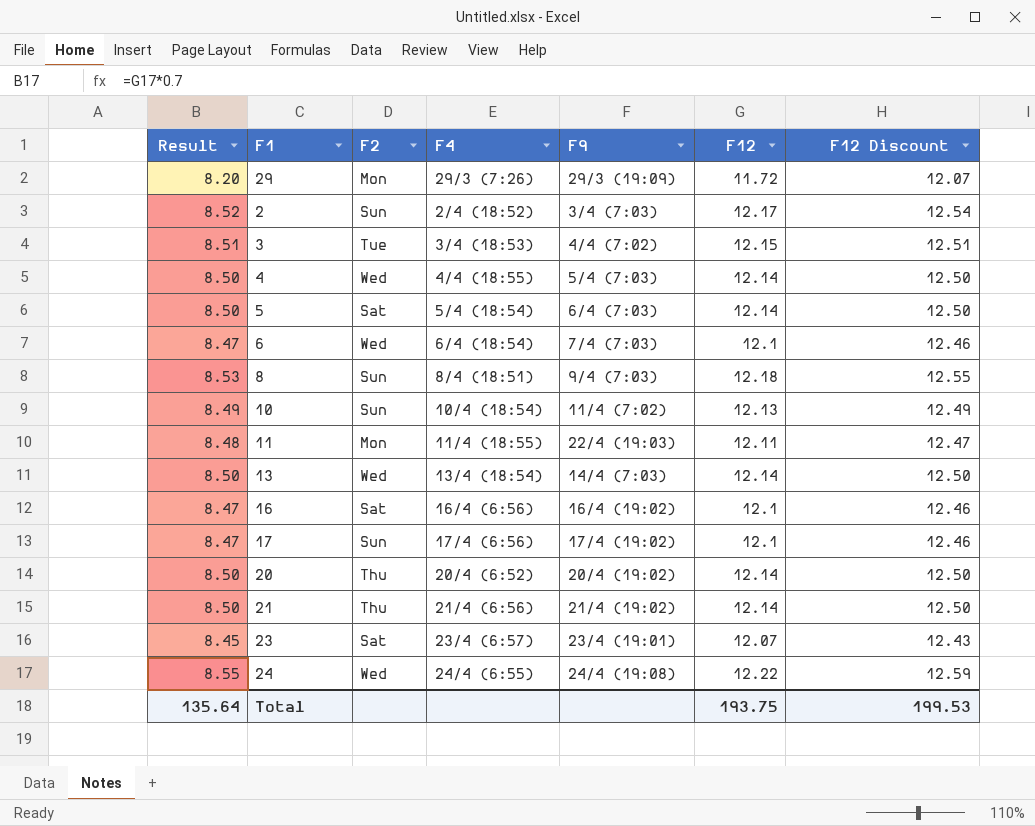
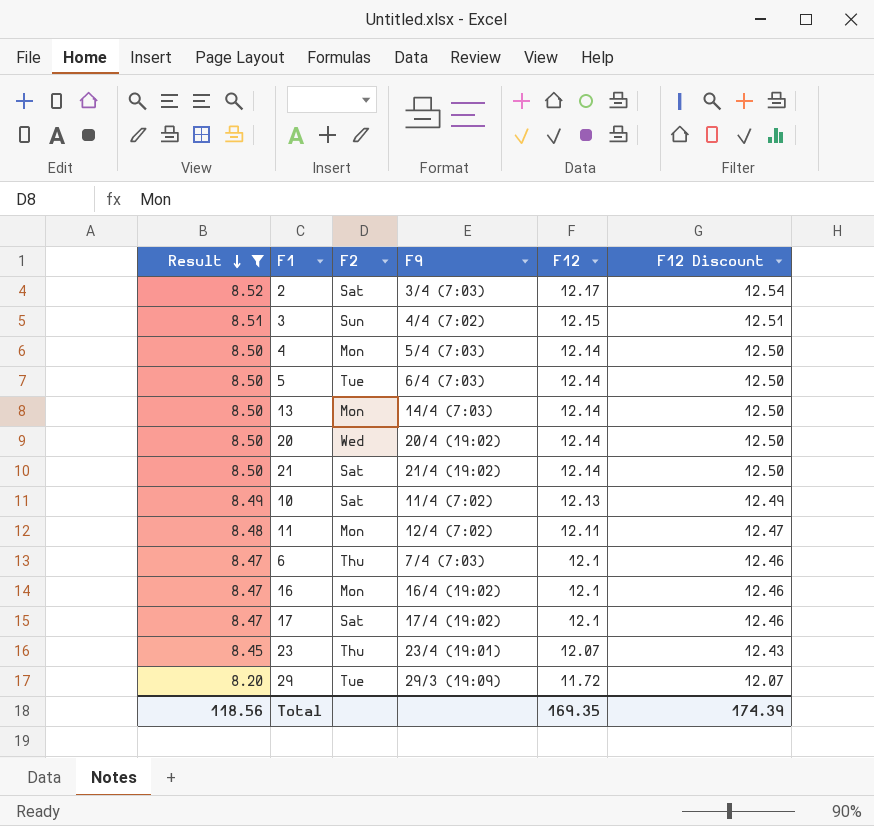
filter: none -> Result <= 8.52
row order: none -> Result descending
column F4 | position: 4 -> none
2 | F2: Sun -> Sat
3 | F2: Tue -> Sun
4 | F2: Wed -> Mon
5 | F2: Sat -> Tue
13 | F2: Wed -> Mon
20 | F2: Thu -> Wed
21 | F2: Thu -> Sat
10 | F2: Sun -> Sat
11 | F9: 22/4 (19:03) -> 12/4 (7:02)
6 | F2: Wed -> Thu
16 | F2: Sat -> Mon
17 | F2: Sun -> Sat
23 | F2: Sat -> Thu
29 | F2: Mon -> Tue
Total | Result: 135.64 -> 118.56
Total | F12: 193.75 -> 169.35
Total | F12 Discount: 199.53 -> 174.39

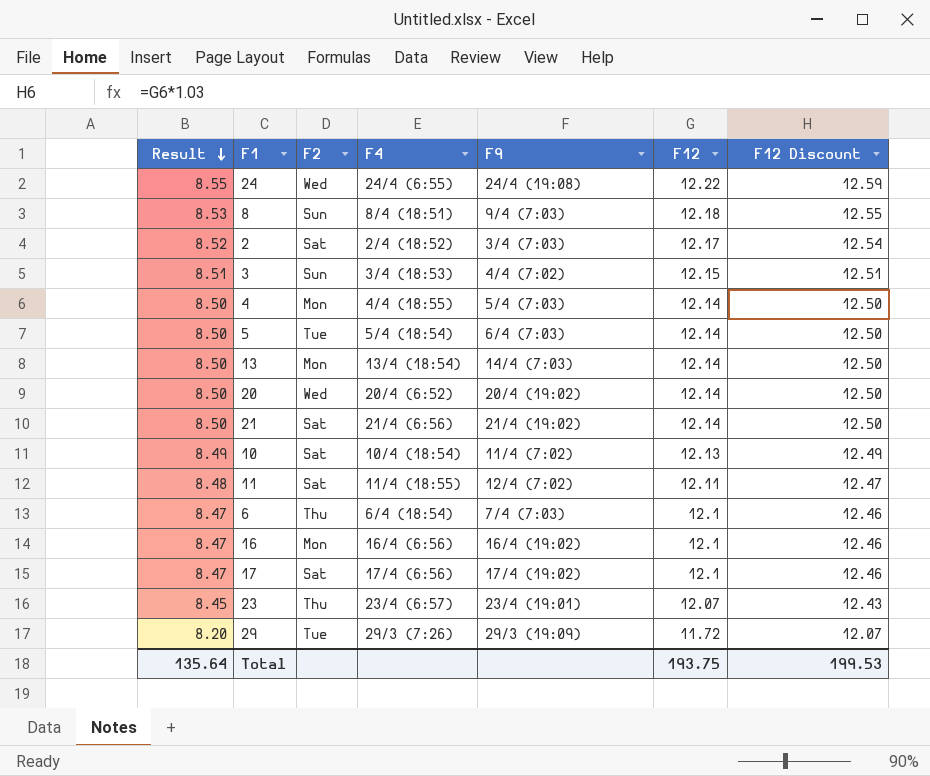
filter: Result <= 8.52 -> none
column F4 | position: none -> 4
11 | F2: Mon -> Sat
Total | Result: 118.56 -> 135.64
Total | F12: 169.35 -> 193.75
Total | F12 Discount: 174.39 -> 199.53

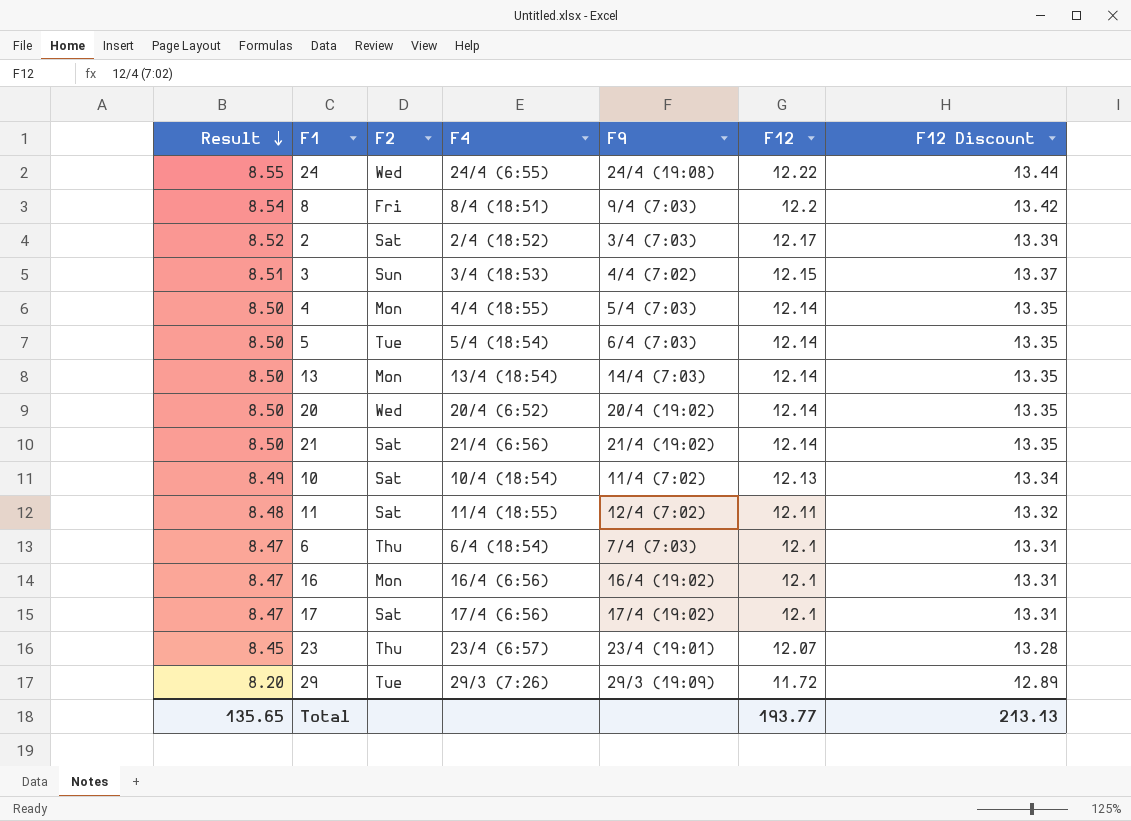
column F12 Discount | formula: [F12] * 1.03 -> [F12] * 1.1
8 | Result: 8.53 -> 8.54
8 | F2: Sun -> Fri
8 | F12: 12.18 -> 12.2
Total | Result: 135.64 -> 135.65
Total | F12: 193.75 -> 193.77
Total | F12 Discount: 199.53 -> 213.13

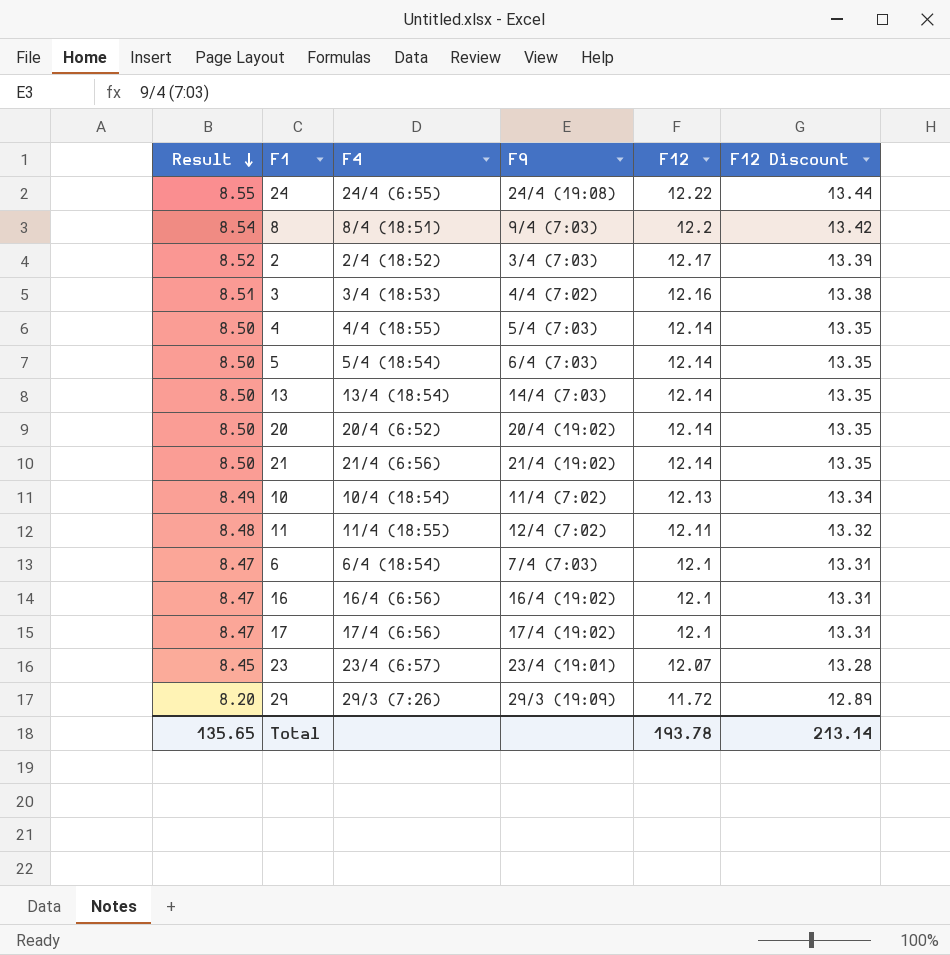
column F2 | position: 3 -> none
3 | F12: 12.15 -> 12.16
3 | F12 Discount: 13.37 -> 13.38
Total | F12: 193.77 -> 193.78
Total | F12 Discount: 213.13 -> 213.14

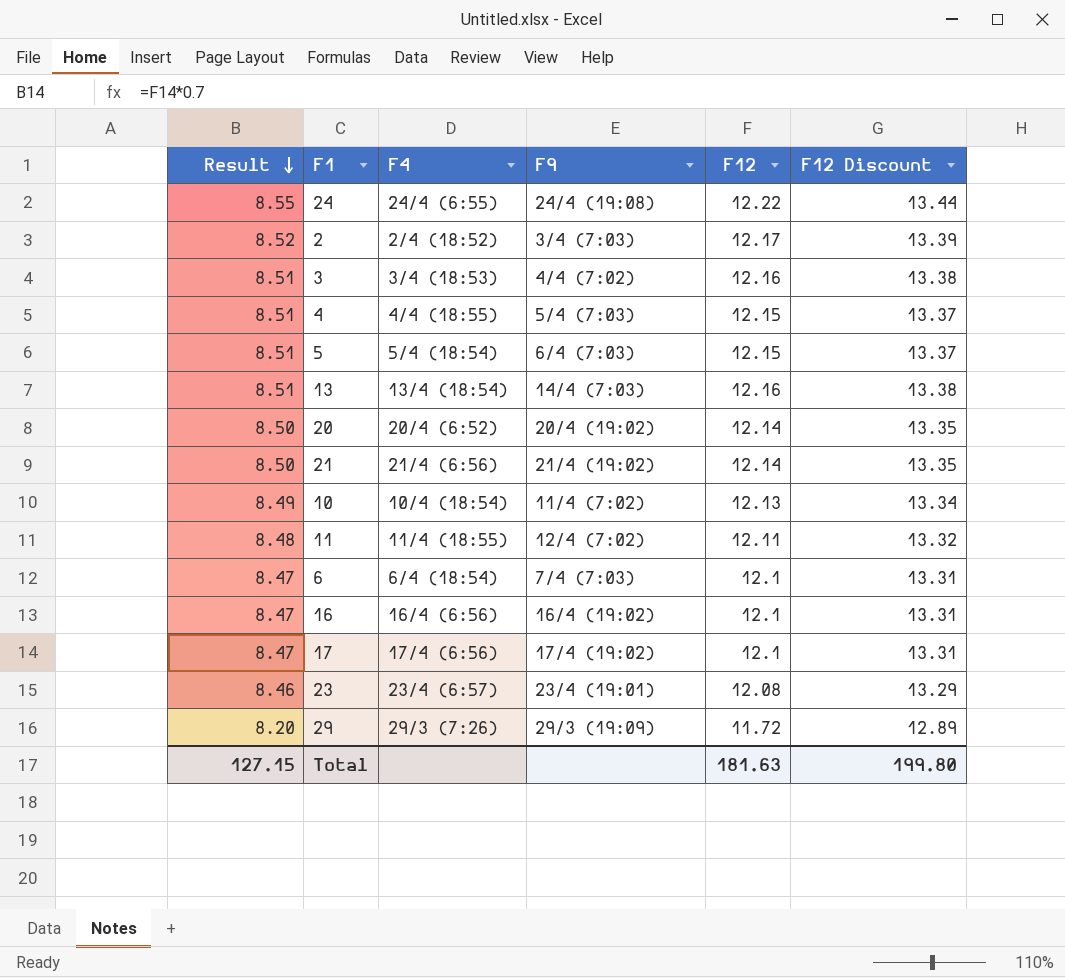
row 8: 8.54 | 8/4 (18:51) | 9/4 (7:03) | 12.2 | 13.42 -> none
4 | Result: 8.50 -> 8.51
4 | F12: 12.14 -> 12.15
4 | F12 Discount: 13.35 -> 13.37
5 | Result: 8.50 -> 8.51
5 | F12: 12.14 -> 12.15
5 | F12 Discount: 13.35 -> 13.37
13 | Result: 8.50 -> 8.51
13 | F12: 12.14 -> 12.16
13 | F12 Discount: 13.35 -> 13.38
23 | Result: 8.45 -> 8.46
23 | F12: 12.07 -> 12.08
23 | F12 Discount: 13.28 -> 13.29
Total | Result: 135.65 -> 127.15
Total | F12: 193.78 -> 181.63
Total | F12 Discount: 213.14 -> 199.80

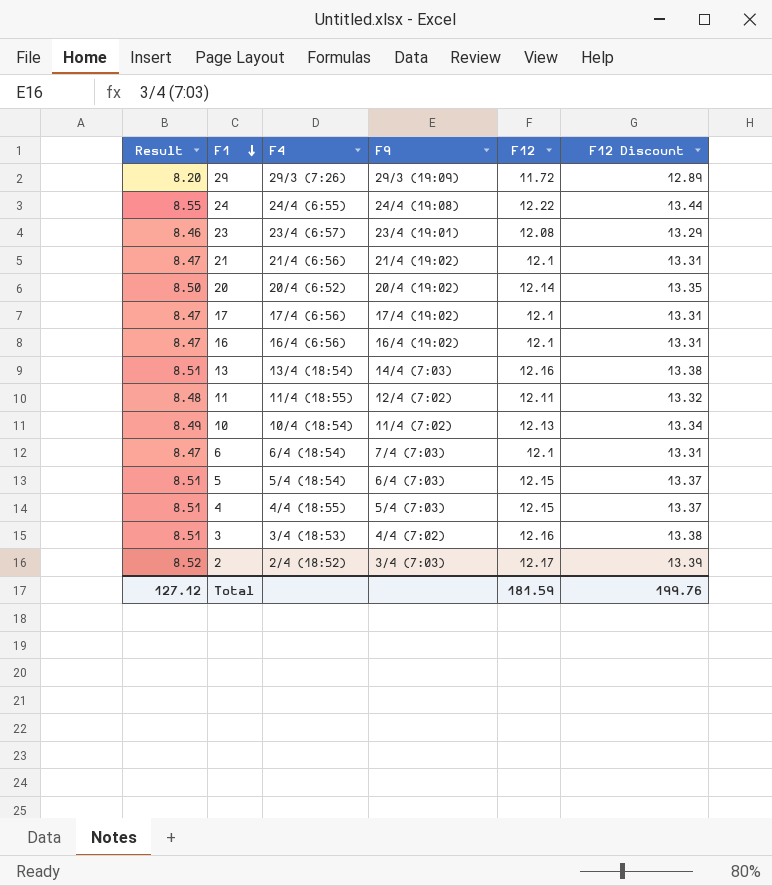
row order: Result descending -> F1 descending
21 | Result: 8.50 -> 8.47
21 | F12: 12.14 -> 12.1
21 | F12 Discount: 13.35 -> 13.31
Total | Result: 127.15 -> 127.12
Total | F12: 181.63 -> 181.59
Total | F12 Discount: 199.80 -> 199.76

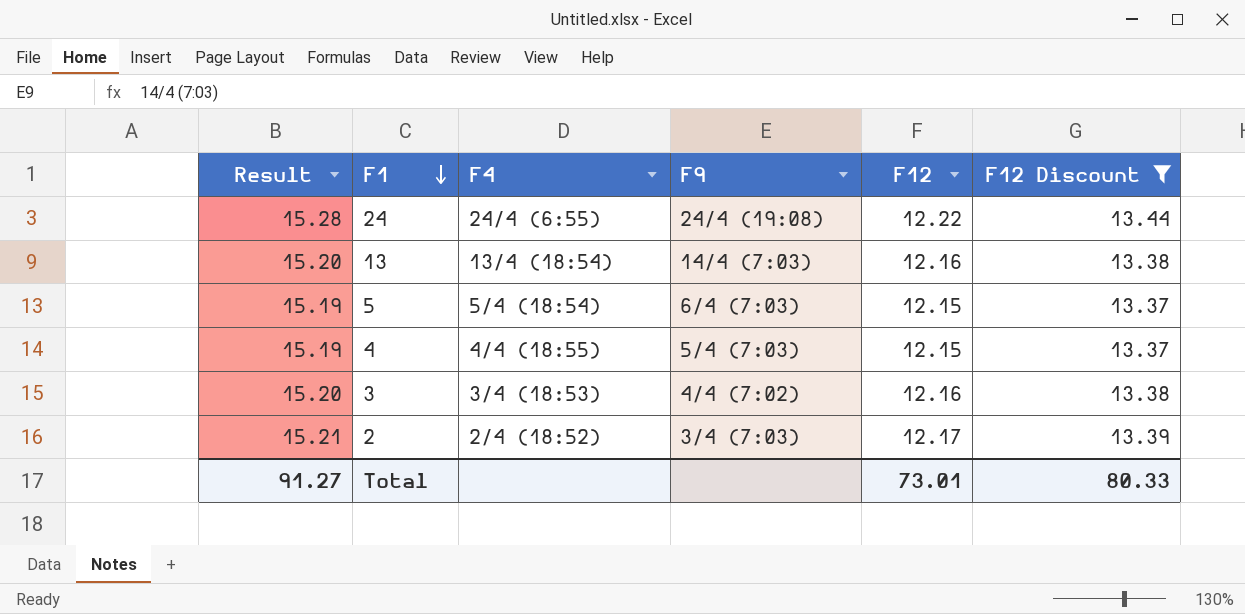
filter: none -> F12 Discount >= 13.37
column Result | formula: [F12] * 0.7 -> [F12] * 1.25
Total | Result: 127.12 -> 91.27
Total | F12: 181.59 -> 73.01
Total | F12 Discount: 199.76 -> 80.33

